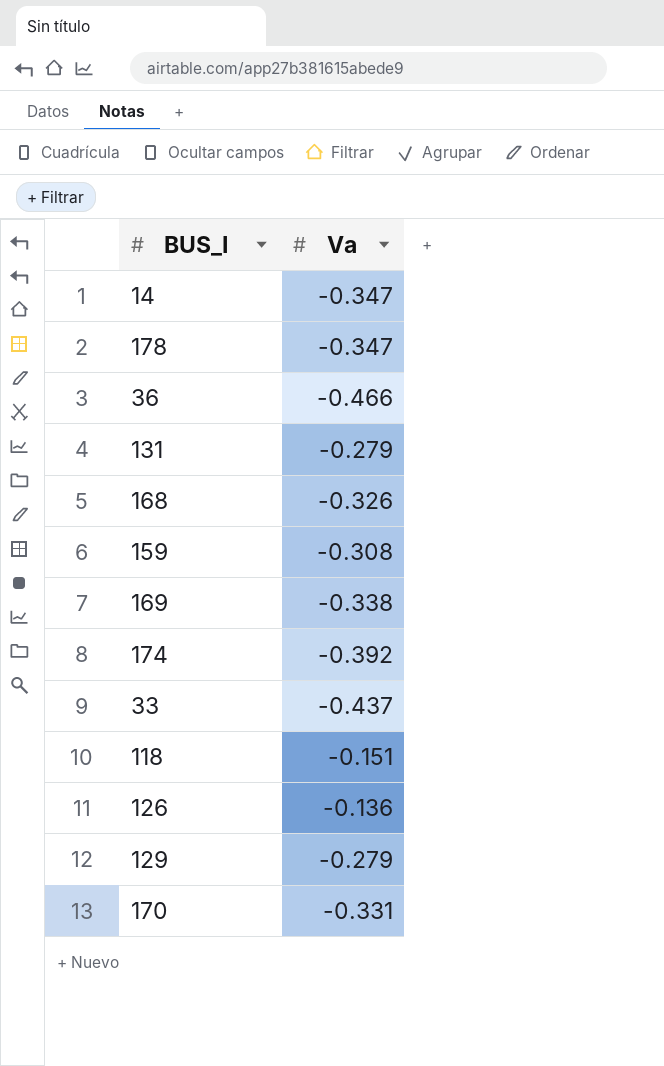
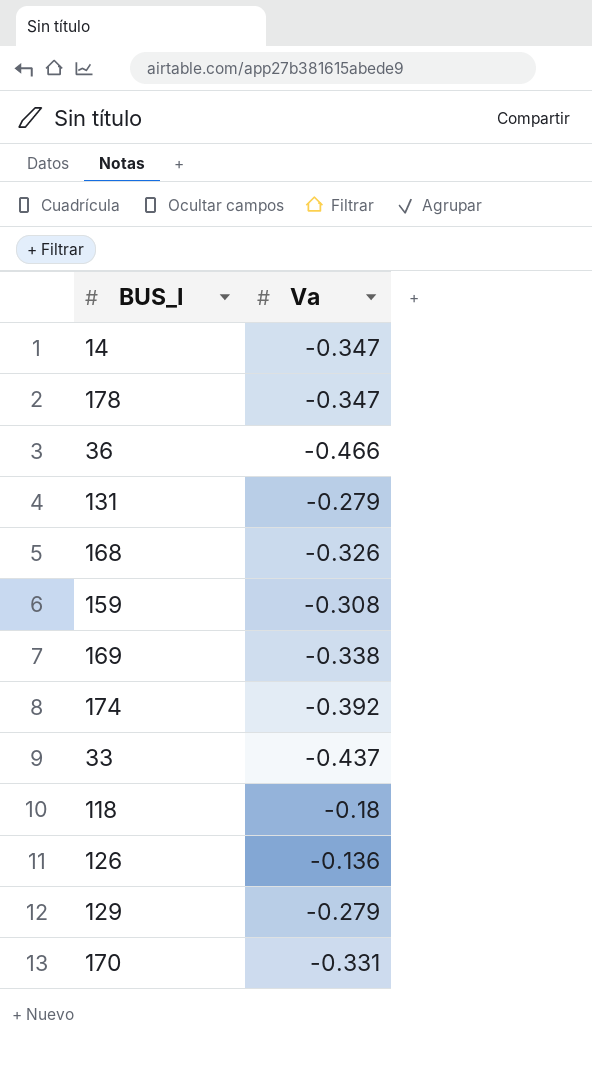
118 | Va: -0.151 -> -0.18

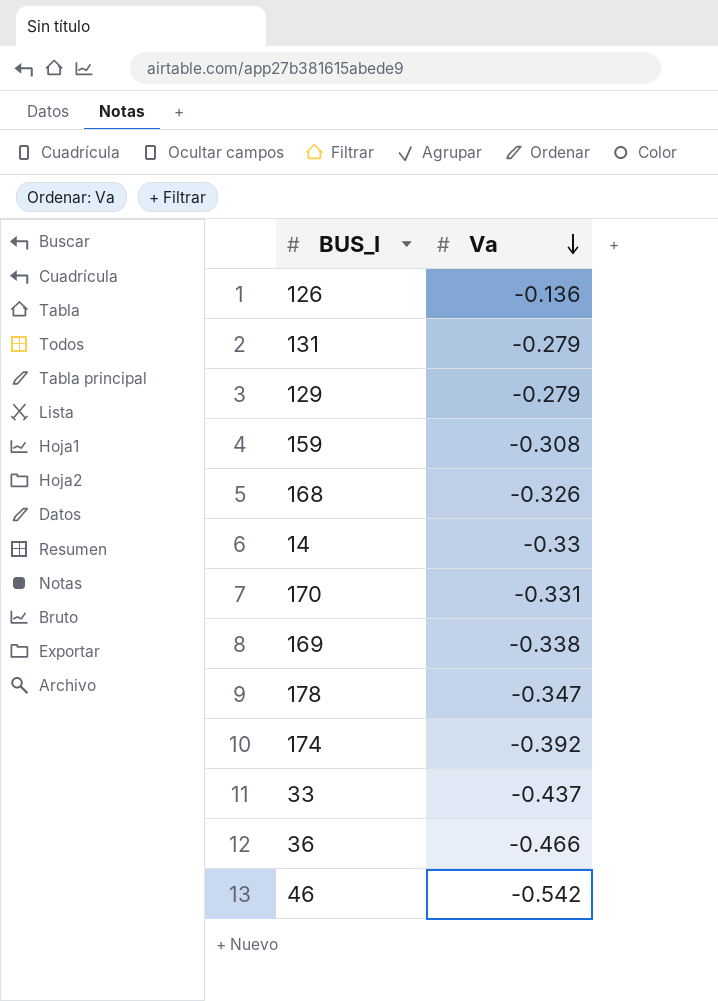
row order: none -> Va descending
row 118: -0.18 -> none
14 | Va: -0.347 -> -0.33
row 46: none -> -0.542

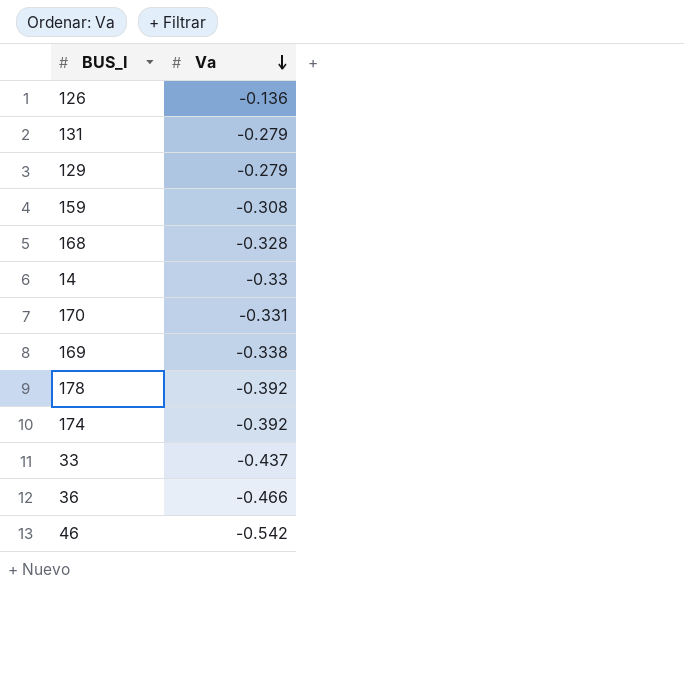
168 | Va: -0.326 -> -0.328
178 | Va: -0.347 -> -0.392

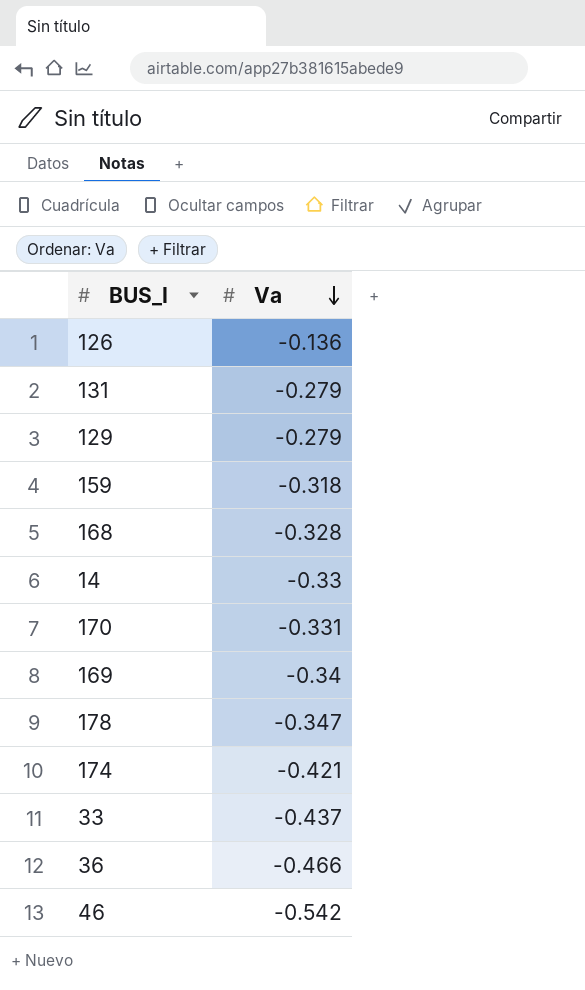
159 | Va: -0.308 -> -0.318
169 | Va: -0.338 -> -0.34
178 | Va: -0.392 -> -0.347
174 | Va: -0.392 -> -0.421

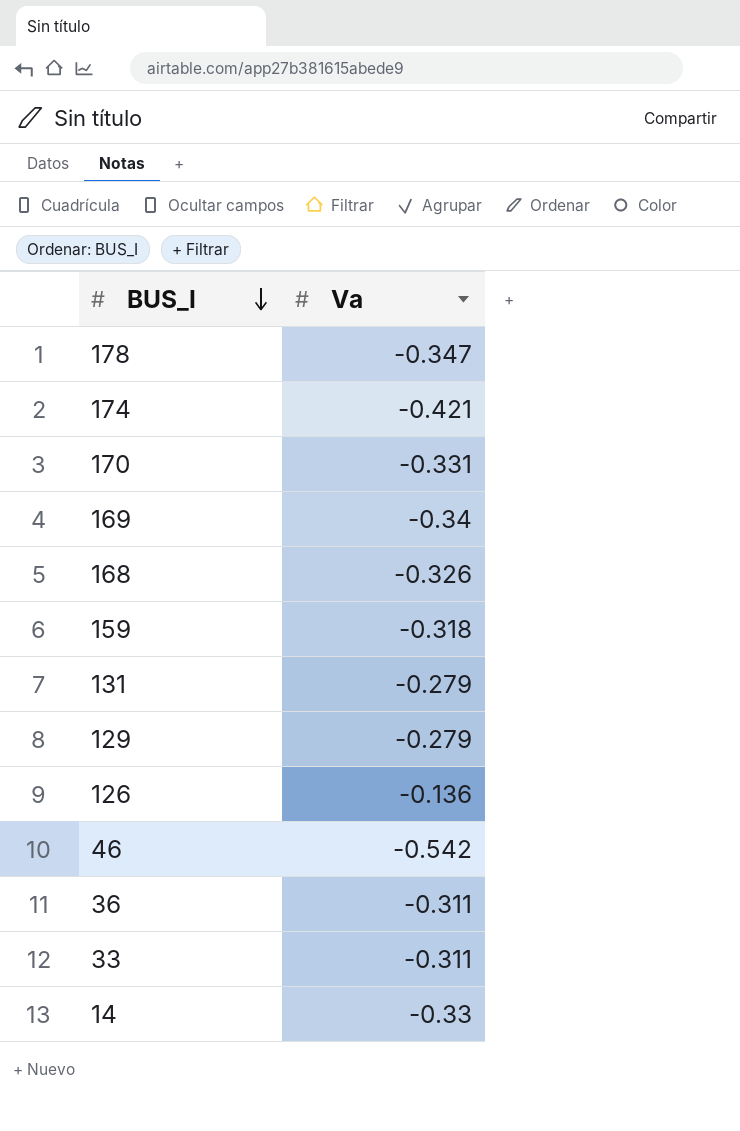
row order: Va descending -> BUS_I descending
168 | Va: -0.328 -> -0.326
36 | Va: -0.466 -> -0.311
33 | Va: -0.437 -> -0.311

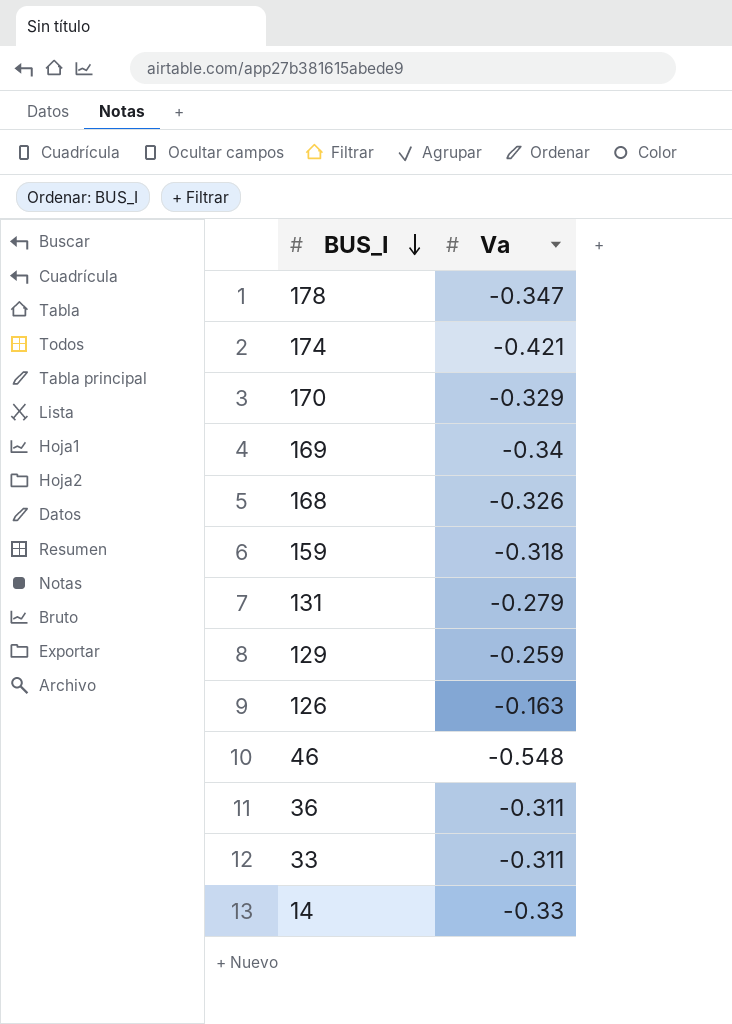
170 | Va: -0.331 -> -0.329
129 | Va: -0.279 -> -0.259
126 | Va: -0.136 -> -0.163
46 | Va: -0.542 -> -0.548

